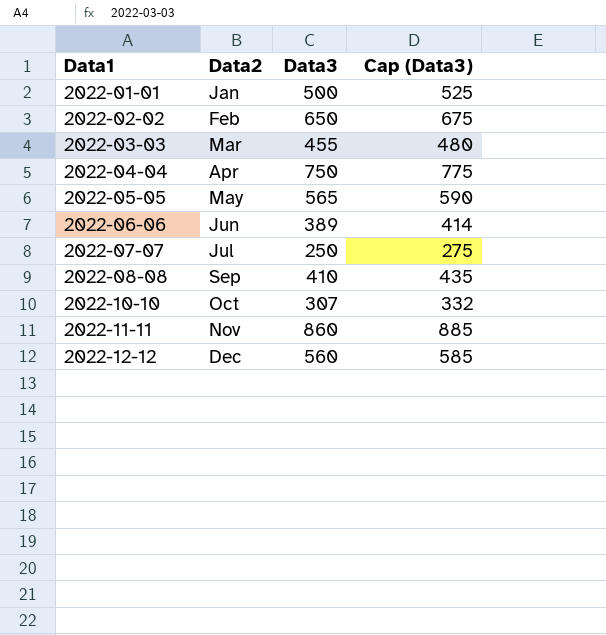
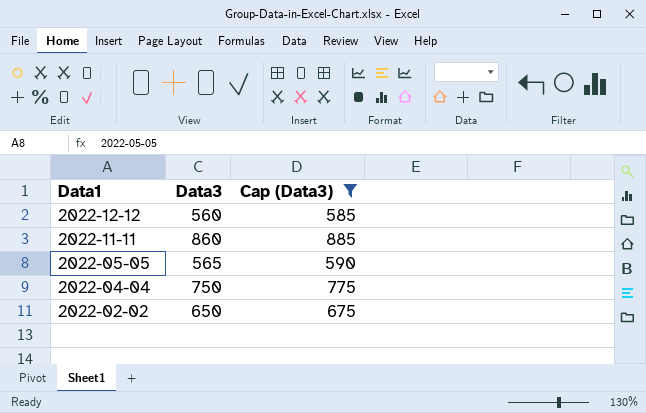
filter: none -> Cap (Data3) >= 585
row order: Data1 ascending -> Data1 descending
column Data2 | position: 2 -> none

